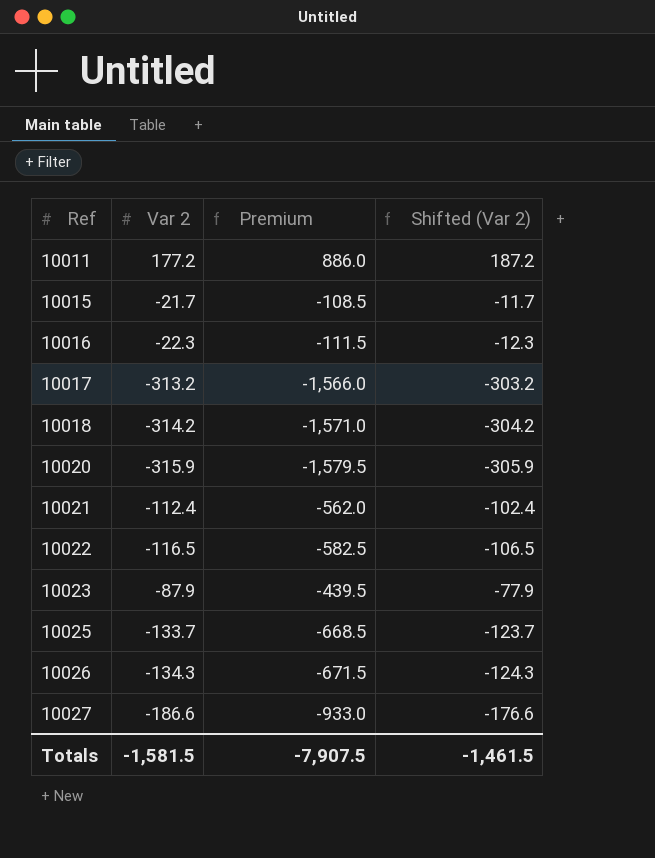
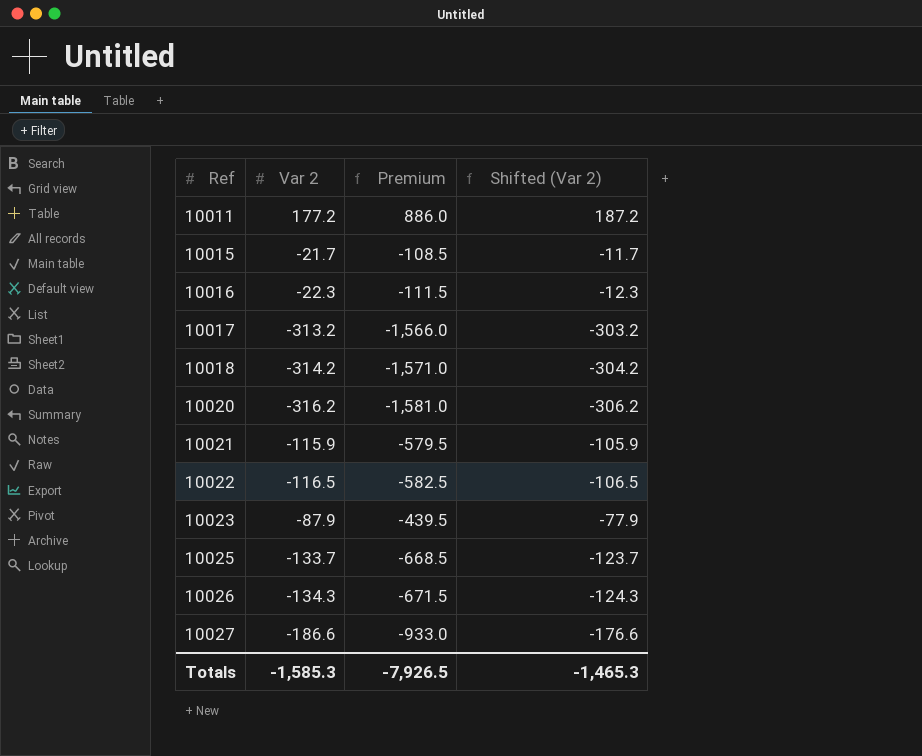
10020 | Var 2: -315.9 -> -316.2
10020 | Premium: -1,579.5 -> -1,581.0
10020 | Shifted (Var 2): -305.9 -> -306.2
10021 | Var 2: -112.4 -> -115.9
10021 | Premium: -562.0 -> -579.5
10021 | Shifted (Var 2): -102.4 -> -105.9
Totals | Var 2: -1,581.5 -> -1,585.3
Totals | Premium: -7,907.5 -> -7,926.5
Totals | Shifted (Var 2): -1,461.5 -> -1,465.3

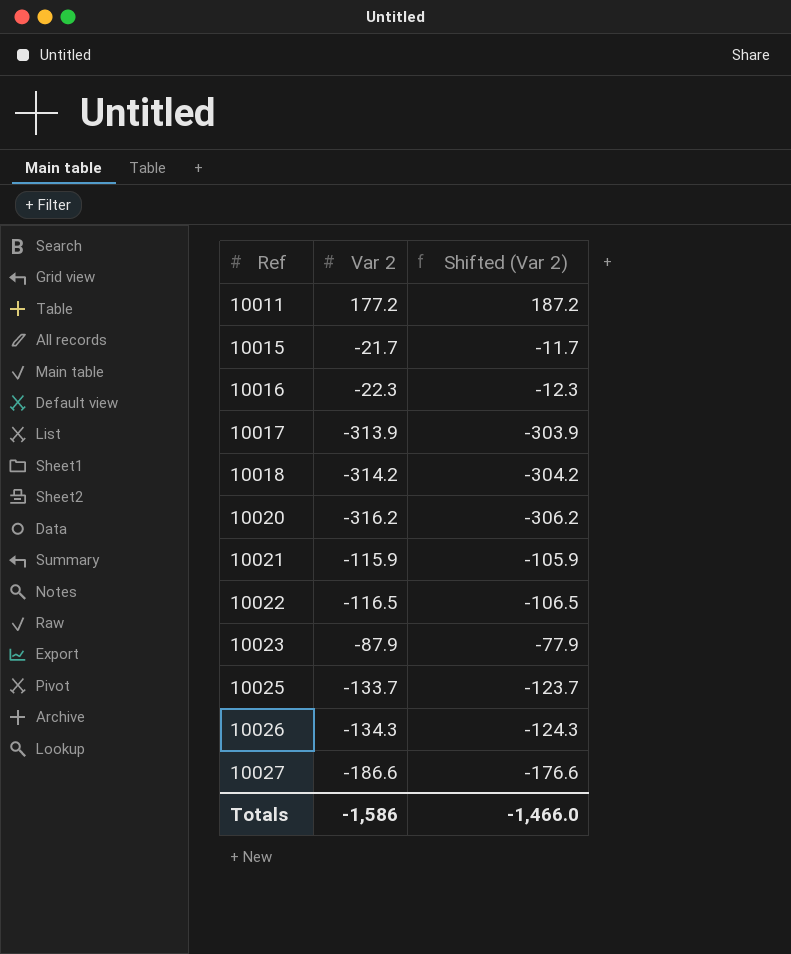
column Premium | formula: [Var 2] * 5 -> none
10017 | Var 2: -313.2 -> -313.9
10017 | Shifted (Var 2): -303.2 -> -303.9
Totals | Var 2: -1,585.3 -> -1,586
Totals | Shifted (Var 2): -1,465.3 -> -1,466.0

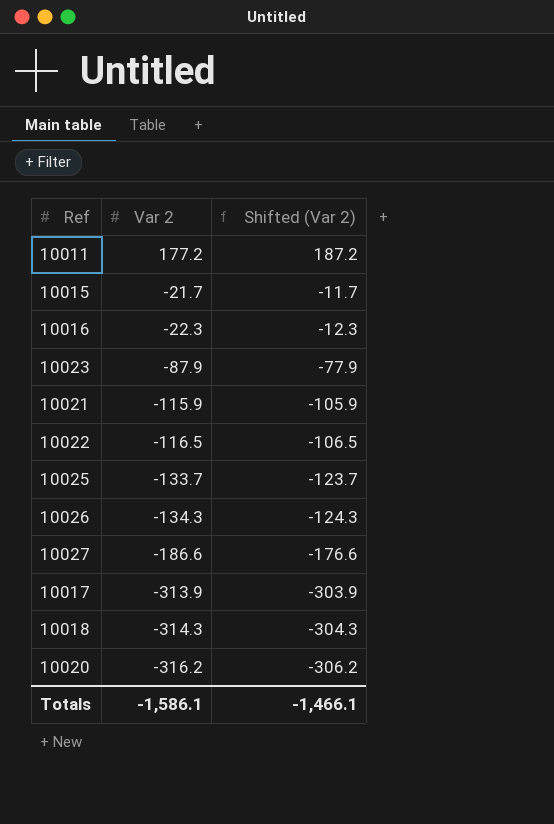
row order: Ref ascending -> Var 2 descending
10018 | Var 2: -314.2 -> -314.3
10018 | Shifted (Var 2): -304.2 -> -304.3
Totals | Var 2: -1,586 -> -1,586.1
Totals | Shifted (Var 2): -1,466.0 -> -1,466.1

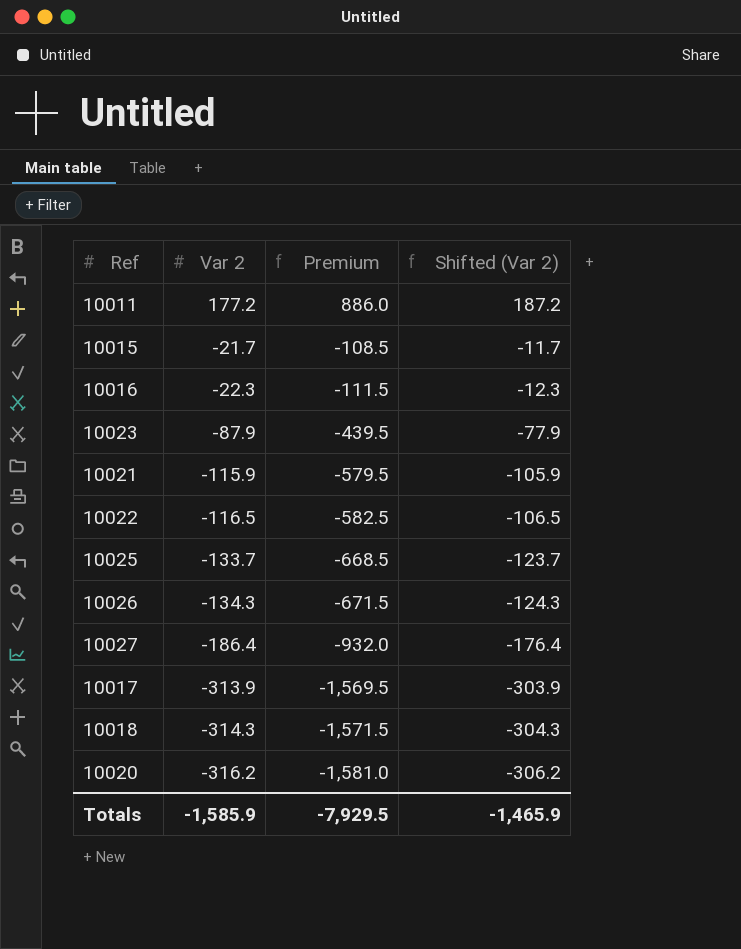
column Premium | formula: none -> [Var 2] * 5
10027 | Var 2: -186.6 -> -186.4
10027 | Shifted (Var 2): -176.6 -> -176.4
Totals | Var 2: -1,586.1 -> -1,585.9
Totals | Shifted (Var 2): -1,466.1 -> -1,465.9

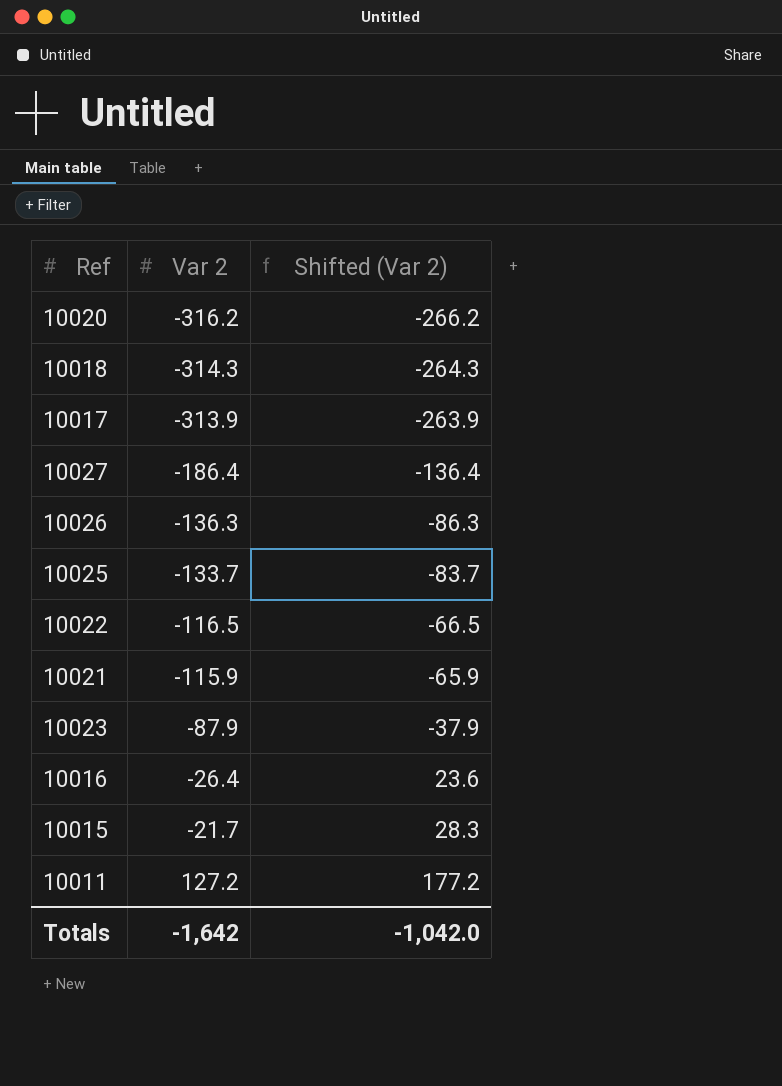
row order: Var 2 descending -> Var 2 ascending
column Premium | formula: [Var 2] * 5 -> none
column Shifted (Var 2) | formula: [Var 2] + 10 -> [Var 2] + 50
10026 | Var 2: -134.3 -> -136.3
10016 | Var 2: -22.3 -> -26.4
10011 | Var 2: 177.2 -> 127.2
Totals | Var 2: -1,585.9 -> -1,642
Totals | Shifted (Var 2): -1,465.9 -> -1,042.0

